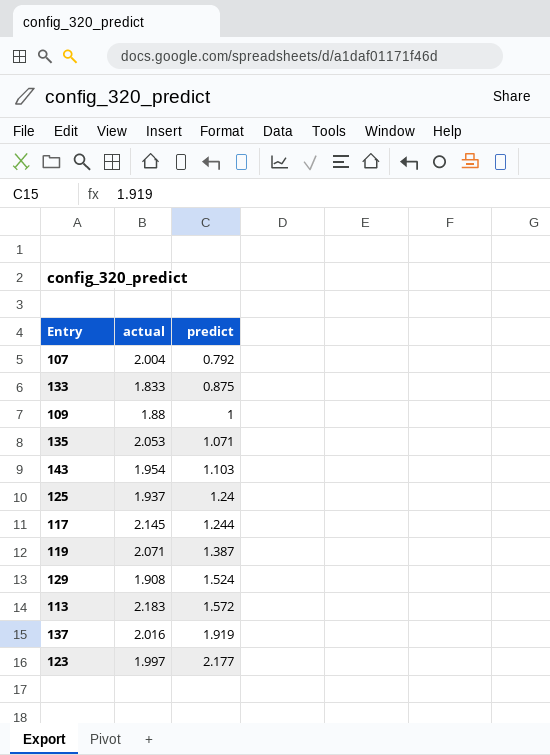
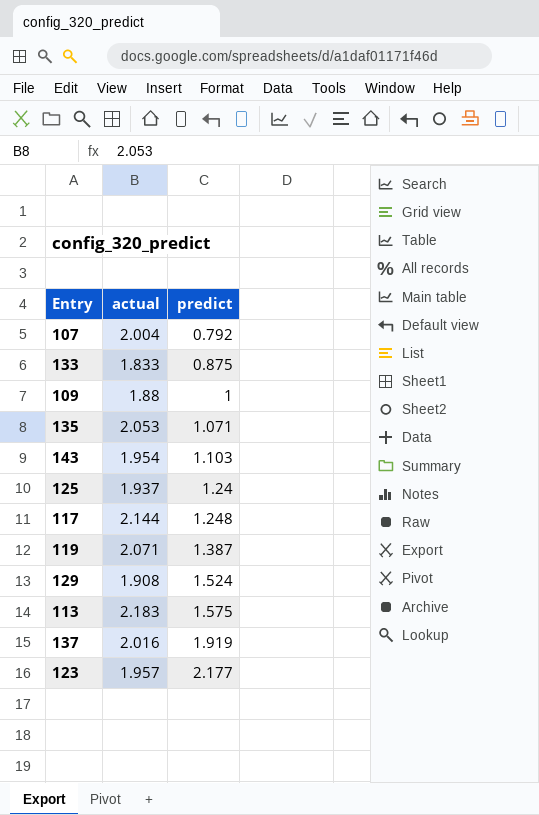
117 | actual: 2.145 -> 2.144
117 | predict: 1.244 -> 1.248
113 | predict: 1.572 -> 1.575
123 | actual: 1.997 -> 1.957

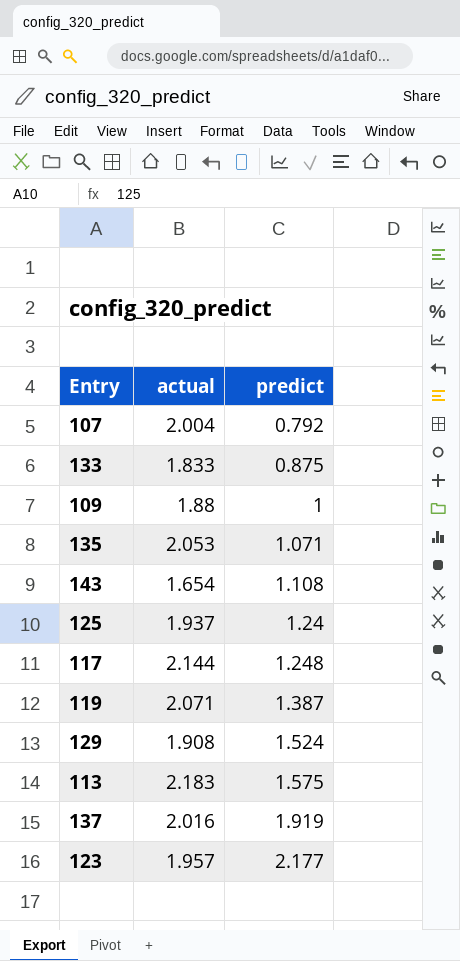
143 | actual: 1.954 -> 1.654
143 | predict: 1.103 -> 1.108

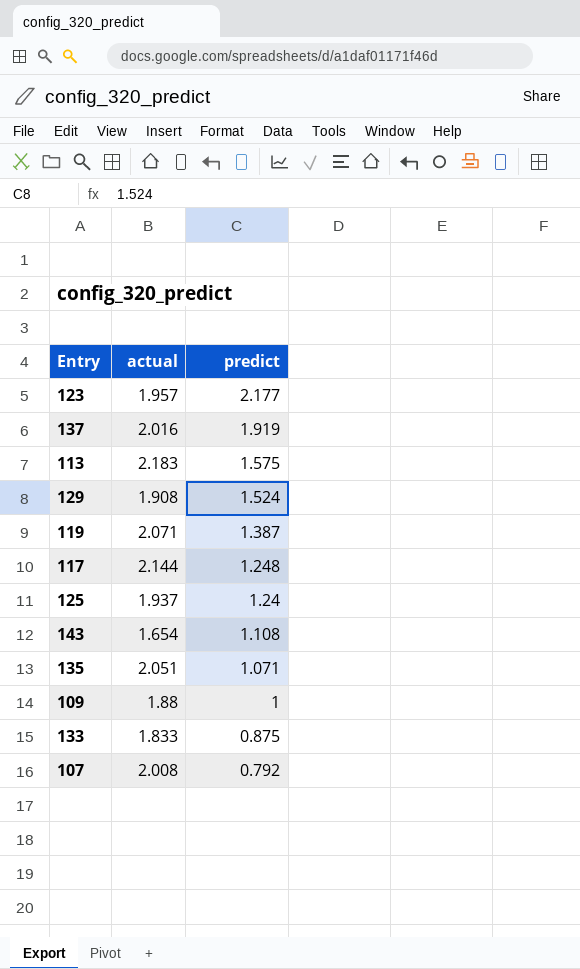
row order: predict ascending -> predict descending
135 | actual: 2.053 -> 2.051
107 | actual: 2.004 -> 2.008

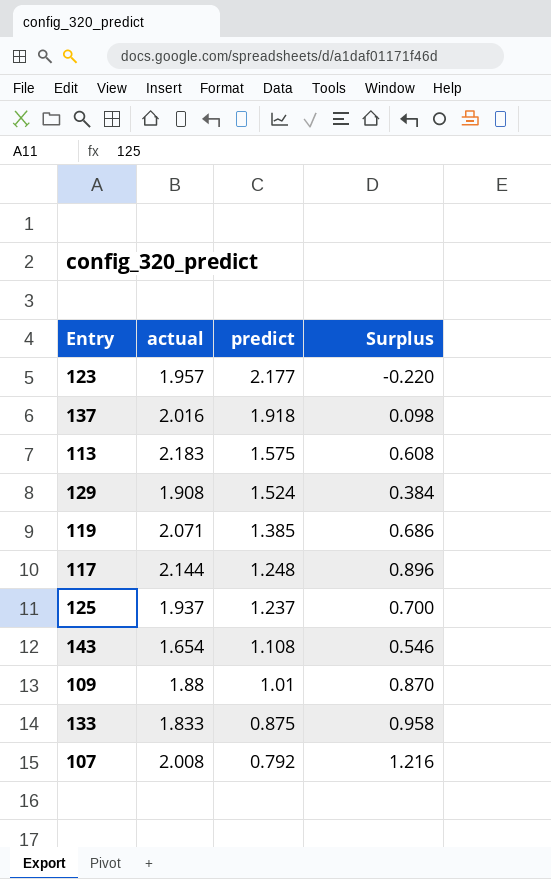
column Surplus | formula: none -> [actual] - [predict]
row 135: 2.051 | 1.071 -> none
137 | predict: 1.919 -> 1.918
119 | predict: 1.387 -> 1.385
125 | predict: 1.24 -> 1.237
109 | predict: 1 -> 1.01

